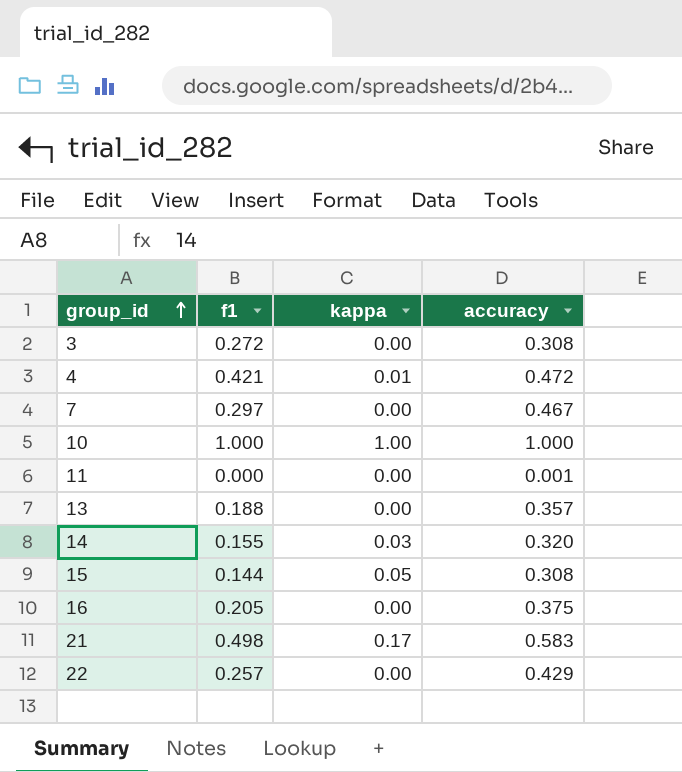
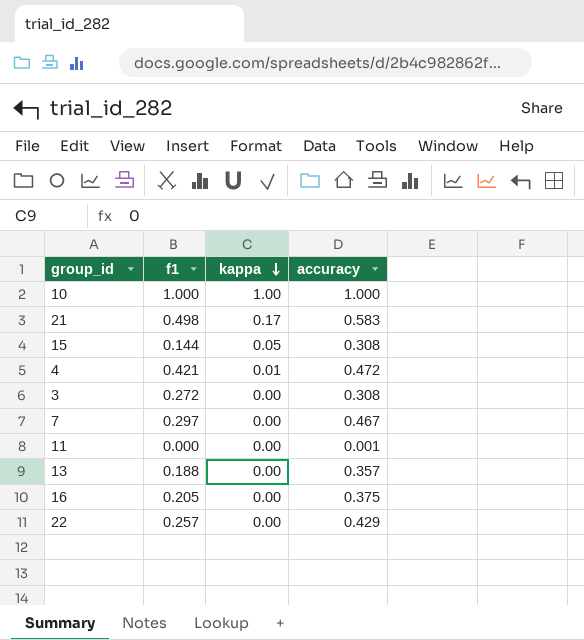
row order: group_id ascending -> kappa descending
row 14: 0.155 | 0.03 | 0.320 -> none

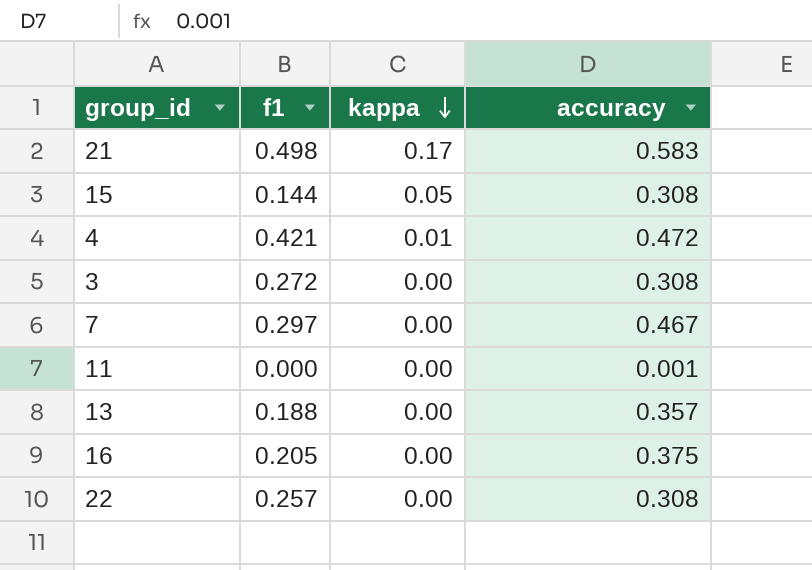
row 10: 1.000 | 1.00 | 1.000 -> none
22 | accuracy: 0.429 -> 0.308

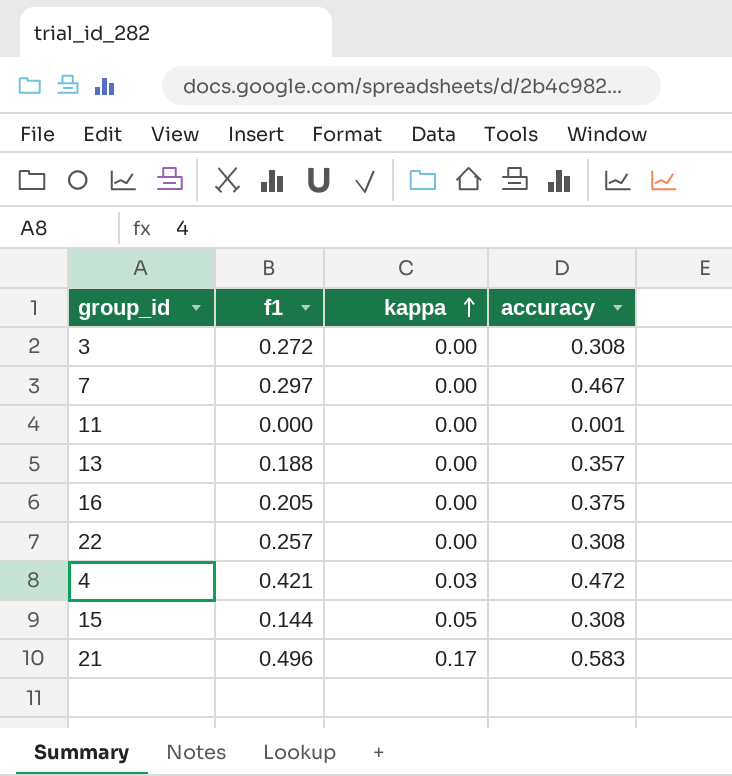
row order: kappa descending -> kappa ascending
4 | kappa: 0.01 -> 0.03
21 | f1: 0.498 -> 0.496

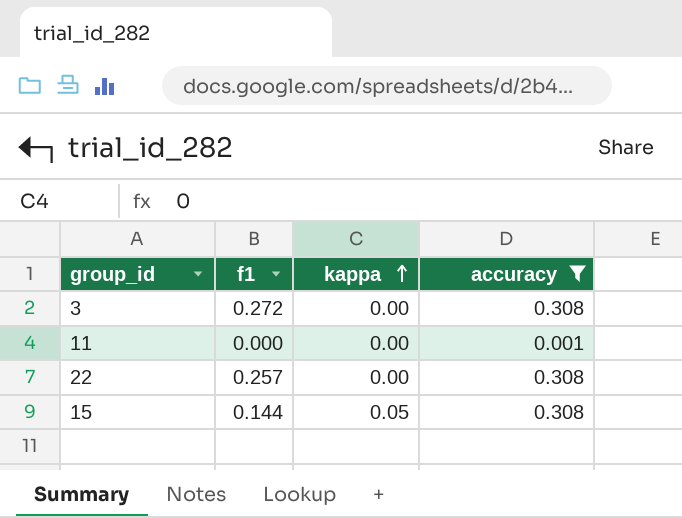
filter: none -> accuracy <= 0.308

